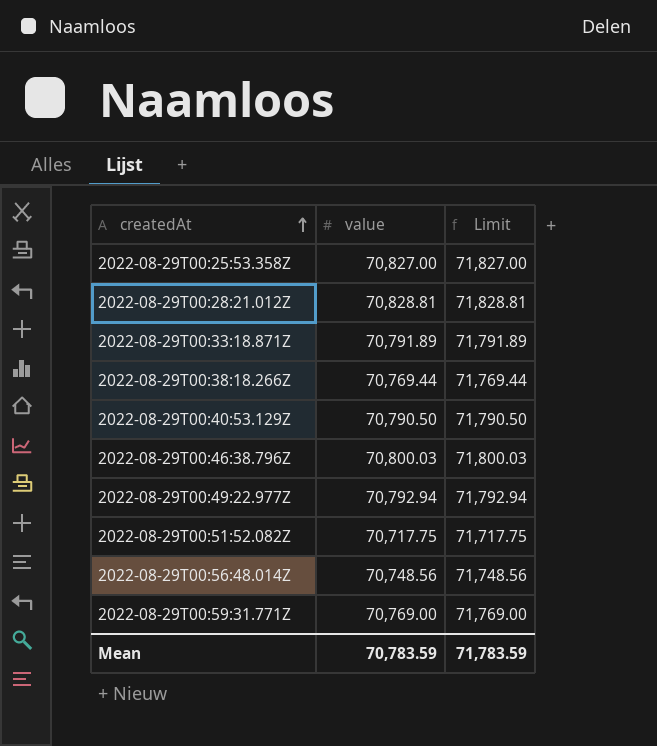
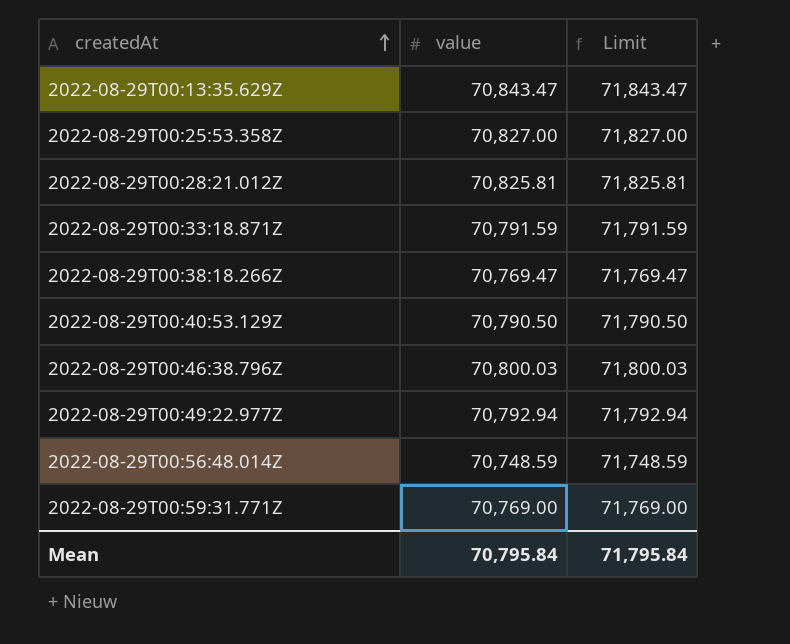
row 2022-08-29T00:51:52.082Z: 70,717.75 | 71,717.75 -> none
row 2022-08-29T00:13:35.629Z: none -> 70,843.47 | 71,843.47
2022-08-29T00:28:21.012Z | value: 70,828.81 -> 70,825.81
2022-08-29T00:28:21.012Z | Limit: 71,828.81 -> 71,825.81
2022-08-29T00:33:18.871Z | value: 70,791.89 -> 70,791.59
2022-08-29T00:33:18.871Z | Limit: 71,791.89 -> 71,791.59
2022-08-29T00:38:18.266Z | value: 70,769.44 -> 70,769.47
2022-08-29T00:38:18.266Z | Limit: 71,769.44 -> 71,769.47
2022-08-29T00:56:48.014Z | value: 70,748.56 -> 70,748.59
2022-08-29T00:56:48.014Z | Limit: 71,748.56 -> 71,748.59
Mean | value: 70,783.59 -> 70,795.84
Mean | Limit: 71,783.59 -> 71,795.84

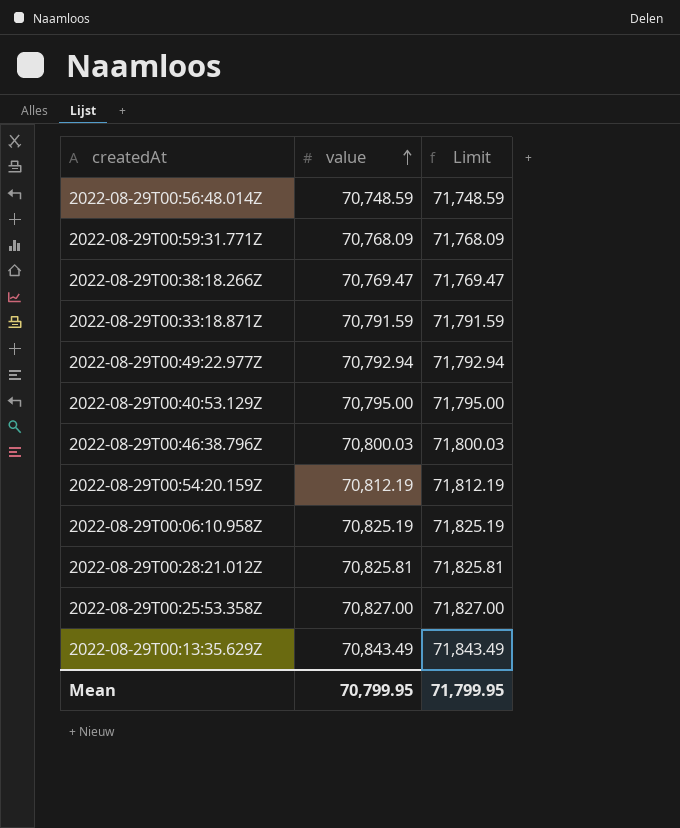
row order: createdAt ascending -> value ascending
2022-08-29T00:59:31.771Z | value: 70,769.00 -> 70,768.09
2022-08-29T00:59:31.771Z | Limit: 71,769.00 -> 71,768.09
2022-08-29T00:40:53.129Z | value: 70,790.50 -> 70,795.00
2022-08-29T00:40:53.129Z | Limit: 71,790.50 -> 71,795.00
row 2022-08-29T00:54:20.159Z: none -> 70,812.19 | 71,812.19
row 2022-08-29T00:06:10.958Z: none -> 70,825.19 | 71,825.19
2022-08-29T00:13:35.629Z | value: 70,843.47 -> 70,843.49
2022-08-29T00:13:35.629Z | Limit: 71,843.47 -> 71,843.49
Mean | value: 70,795.84 -> 70,799.95
Mean | Limit: 71,795.84 -> 71,799.95

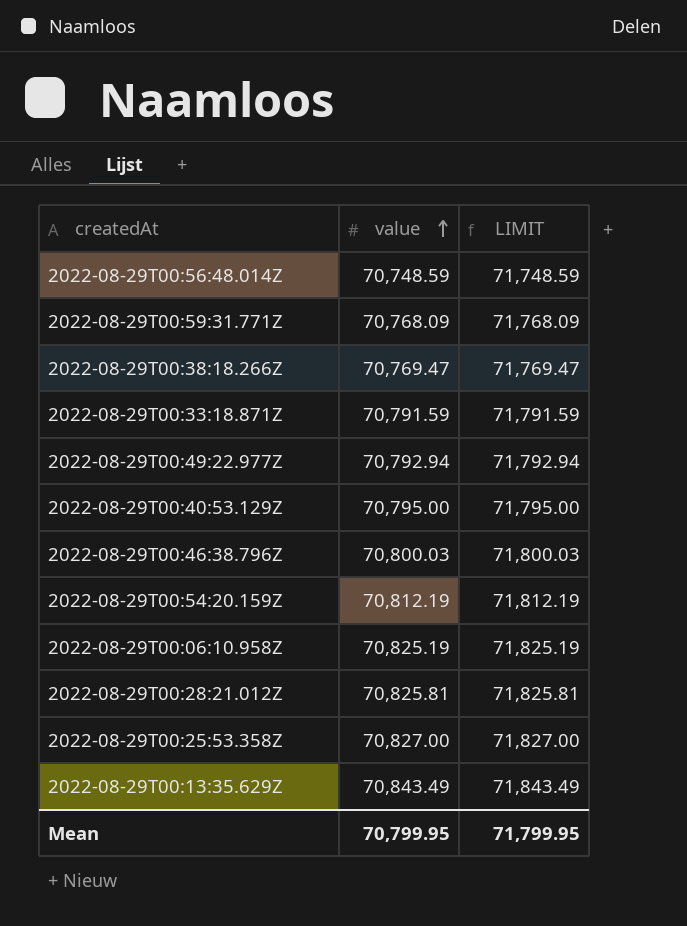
column name: Limit -> LIMIT

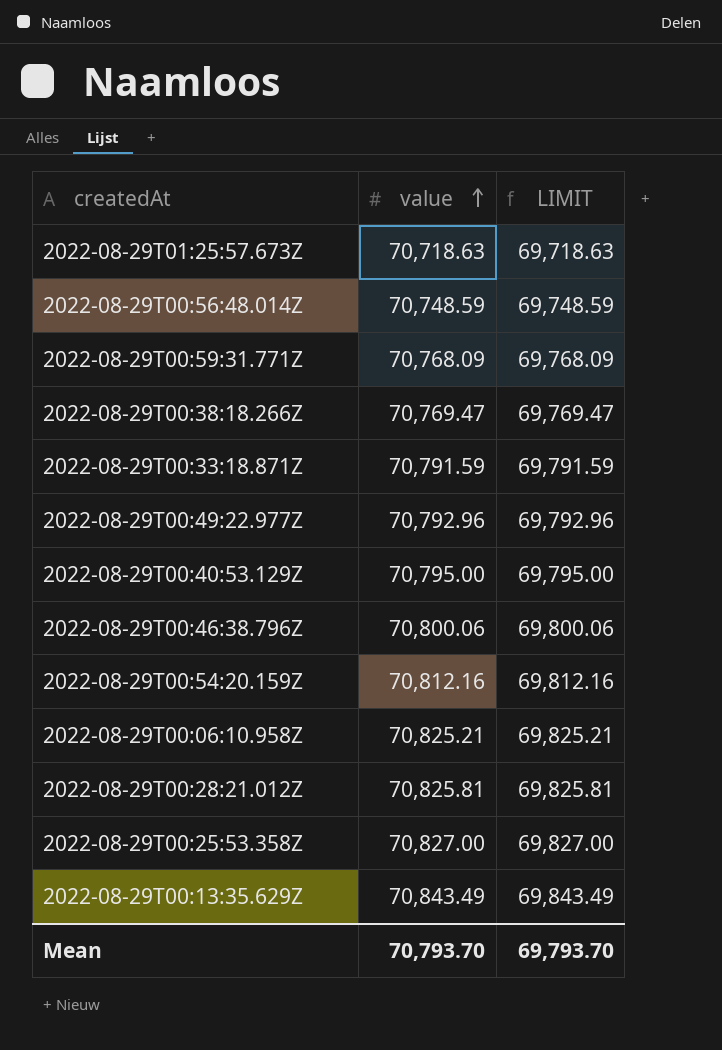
column LIMIT | formula: [value] + 1000 -> [value] - 1000
row 2022-08-29T01:25:57.673Z: none -> 70,718.63 | 69,718.63
2022-08-29T00:49:22.977Z | value: 70,792.94 -> 70,792.96
2022-08-29T00:46:38.796Z | value: 70,800.03 -> 70,800.06
2022-08-29T00:54:20.159Z | value: 70,812.19 -> 70,812.16
2022-08-29T00:06:10.958Z | value: 70,825.19 -> 70,825.21
Mean | value: 70,799.95 -> 70,793.70
Mean | LIMIT: 71,799.95 -> 69,793.70

